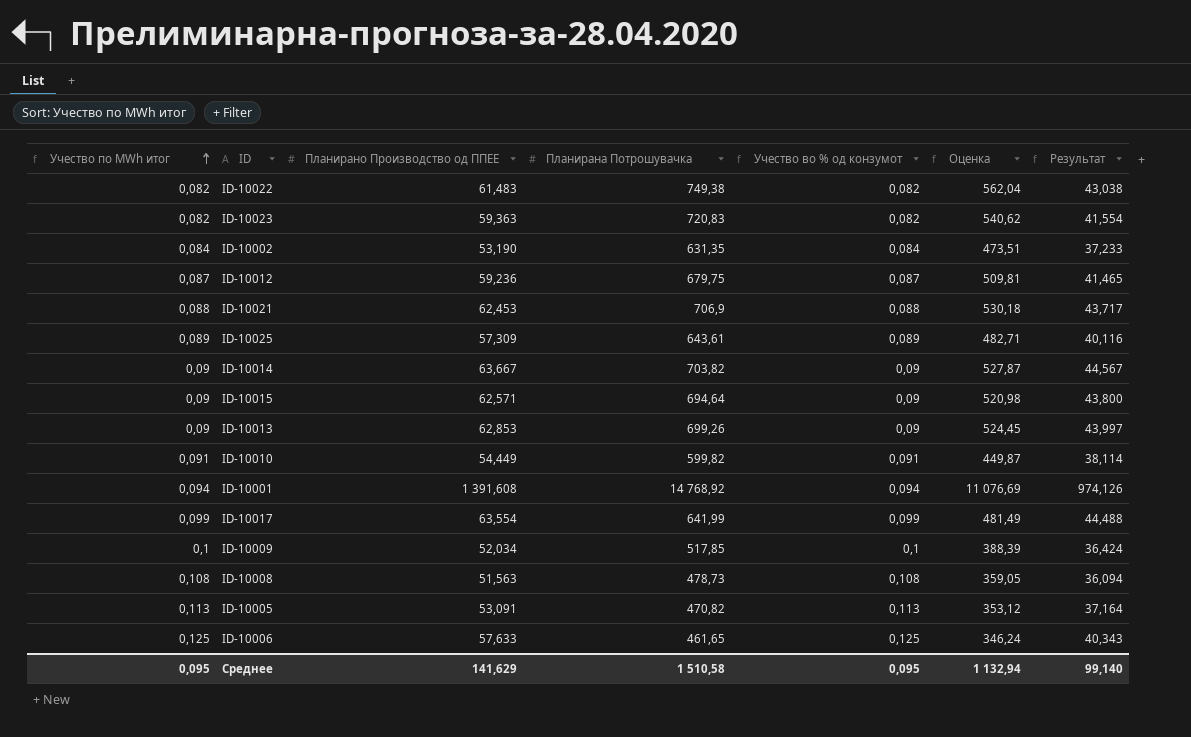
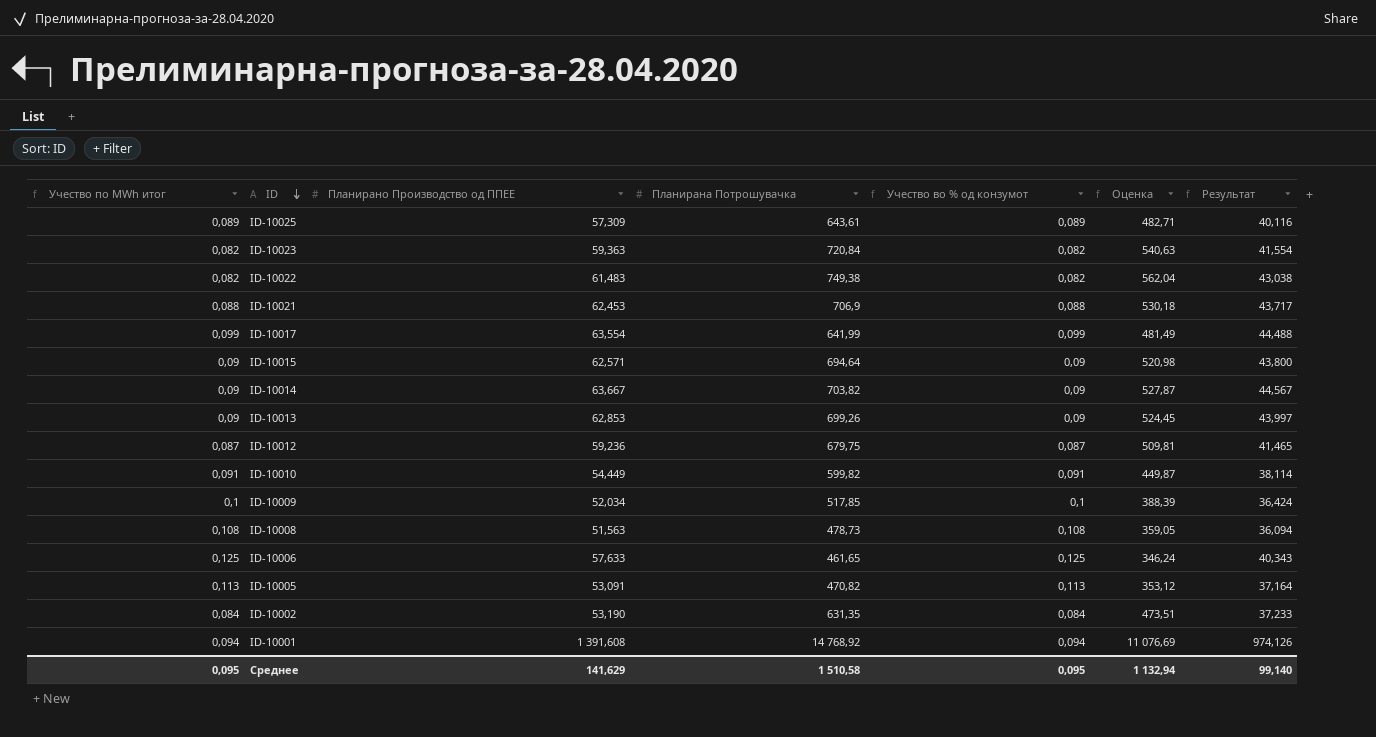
row order: Учество по MWh итог ascending -> ID descending
ID-10023 | Планирана Потрошувачка: 720,83 -> 720,84
ID-10023 | Оценка: 540,62 -> 540,63

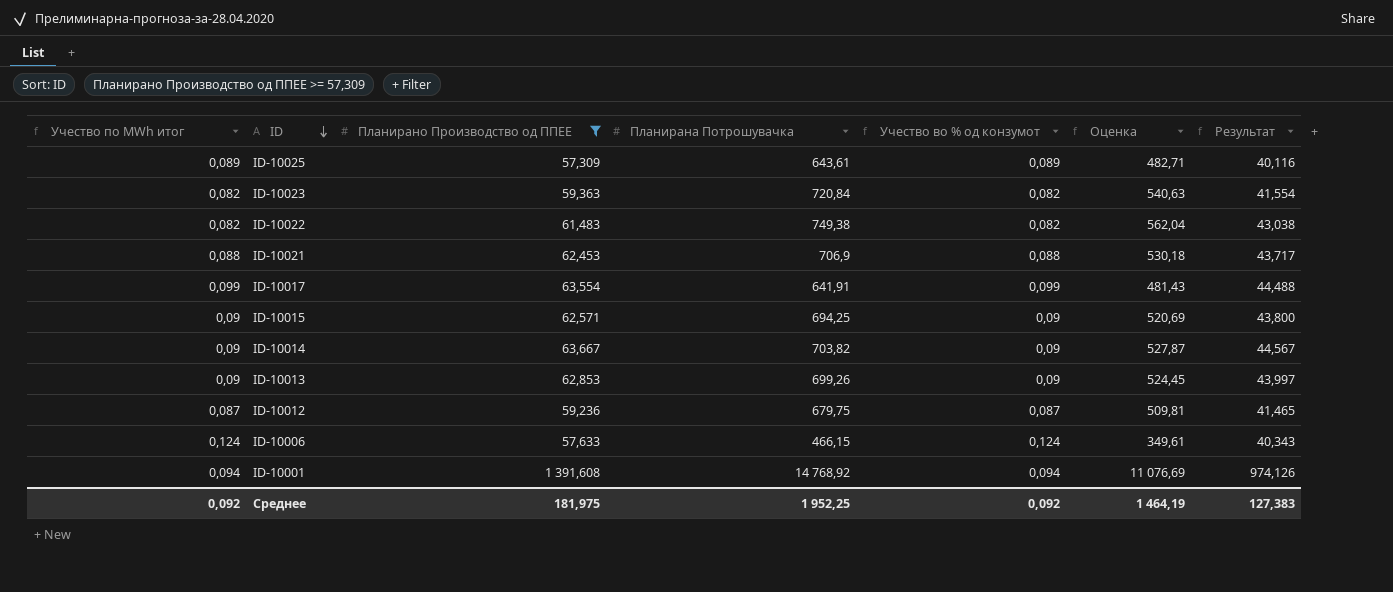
filter: none -> Планирано Производство од ППЕЕ >= 57,309
ID-10017 | Планирана Потрошувачка: 641,99 -> 641,91
ID-10017 | Оценка: 481,49 -> 481,43
ID-10015 | Планирана Потрошувачка: 694,64 -> 694,25
ID-10015 | Оценка: 520,98 -> 520,69
ID-10006 | Учество по MWh итог: 0,125 -> 0,124
ID-10006 | Планирана Потрошувачка: 461,65 -> 466,15
ID-10006 | Учество во % од конзумот: 0,125 -> 0,124
ID-10006 | Оценка: 346,24 -> 349,61
Среднее | Учество по MWh итог: 0,095 -> 0,092
Среднее | Планирано Производство од ППЕЕ: 141,629 -> 181,975
Среднее | Планирана Потрошувачка: 1 510,58 -> 1 952,25
Среднее | Учество во % од конзумот: 0,095 -> 0,092
Среднее | Оценка: 1 132,94 -> 1 464,19
Среднее | Результат: 99,140 -> 127,383

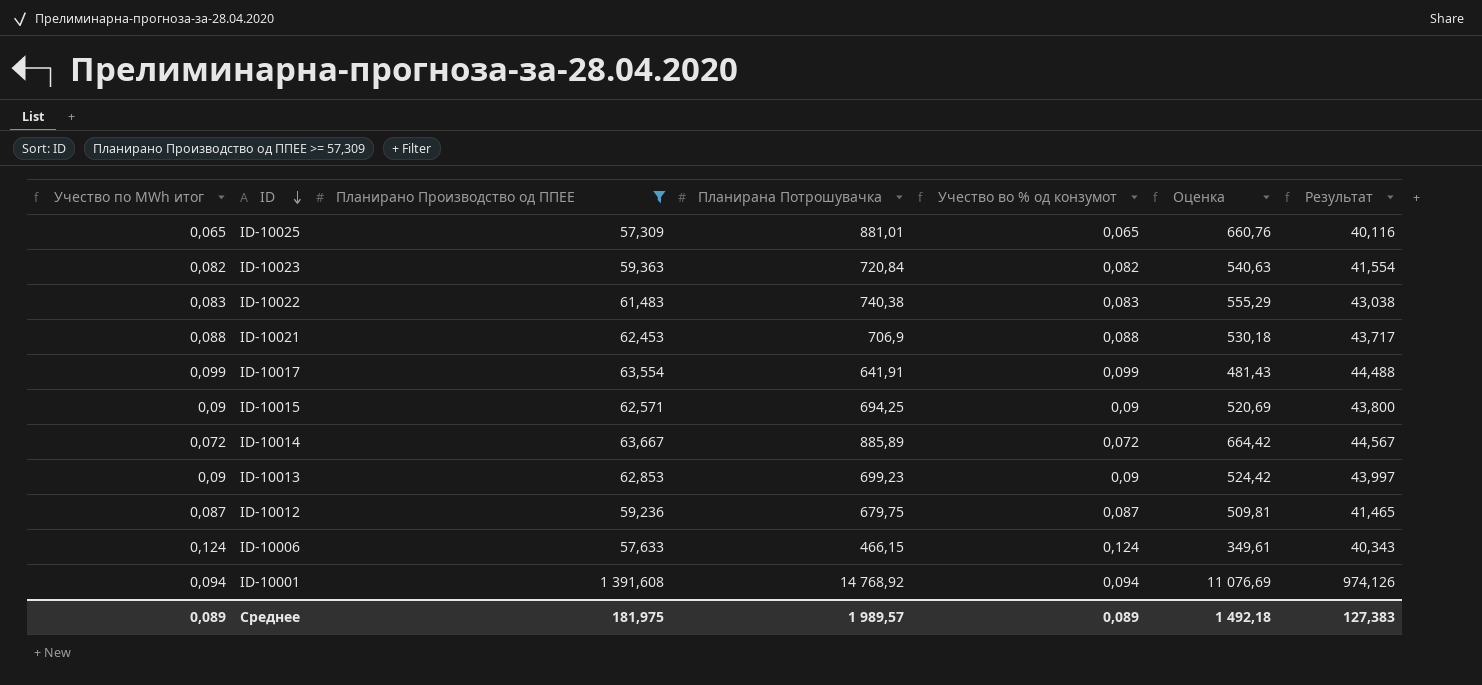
ID-10025 | Учество по MWh итог: 0,089 -> 0,065
ID-10025 | Планирана Потрошувачка: 643,61 -> 881,01
ID-10025 | Учество во % од конзумот: 0,089 -> 0,065
ID-10025 | Оценка: 482,71 -> 660,76
ID-10022 | Учество по MWh итог: 0,082 -> 0,083
ID-10022 | Планирана Потрошувачка: 749,38 -> 740,38
ID-10022 | Учество во % од конзумот: 0,082 -> 0,083
ID-10022 | Оценка: 562,04 -> 555,29
ID-10014 | Учество по MWh итог: 0,09 -> 0,072
ID-10014 | Планирана Потрошувачка: 703,82 -> 885,89
ID-10014 | Учество во % од конзумот: 0,09 -> 0,072
ID-10014 | Оценка: 527,87 -> 664,42
ID-10013 | Планирана Потрошувачка: 699,26 -> 699,23
ID-10013 | Оценка: 524,45 -> 524,42
Среднее | Учество по MWh итог: 0,092 -> 0,089
Среднее | Планирана Потрошувачка: 1 952,25 -> 1 989,57
Среднее | Учество во % од конзумот: 0,092 -> 0,089
Среднее | Оценка: 1 464,19 -> 1 492,18

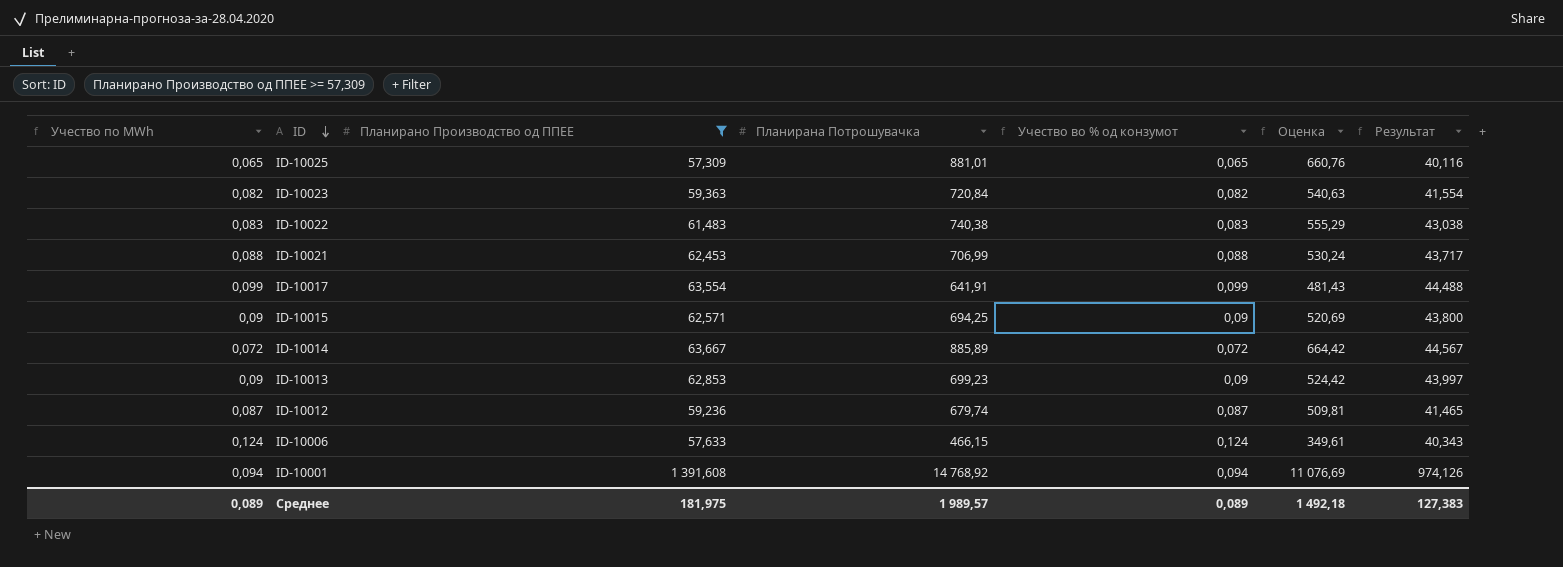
column name: Учество по MWh итог -> Учество по MWh
ID-10021 | Планирана Потрошувачка: 706,9 -> 706,99
ID-10021 | Оценка: 530,18 -> 530,24
ID-10012 | Планирана Потрошувачка: 679,75 -> 679,74

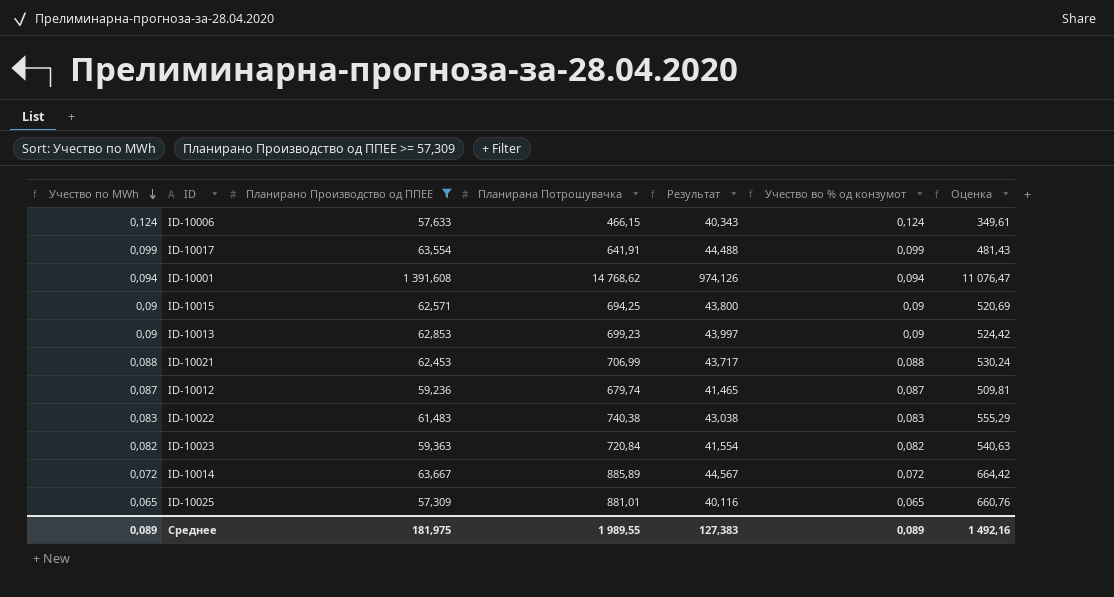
row order: ID descending -> Учество по MWh descending
column Результат | position: 7 -> 5
ID-10001 | Планирана Потрошувачка: 14 768,92 -> 14 768,62
ID-10001 | Оценка: 11 076,69 -> 11 076,47
Среднее | Планирана Потрошувачка: 1 989,57 -> 1 989,55
Среднее | Оценка: 1 492,18 -> 1 492,16

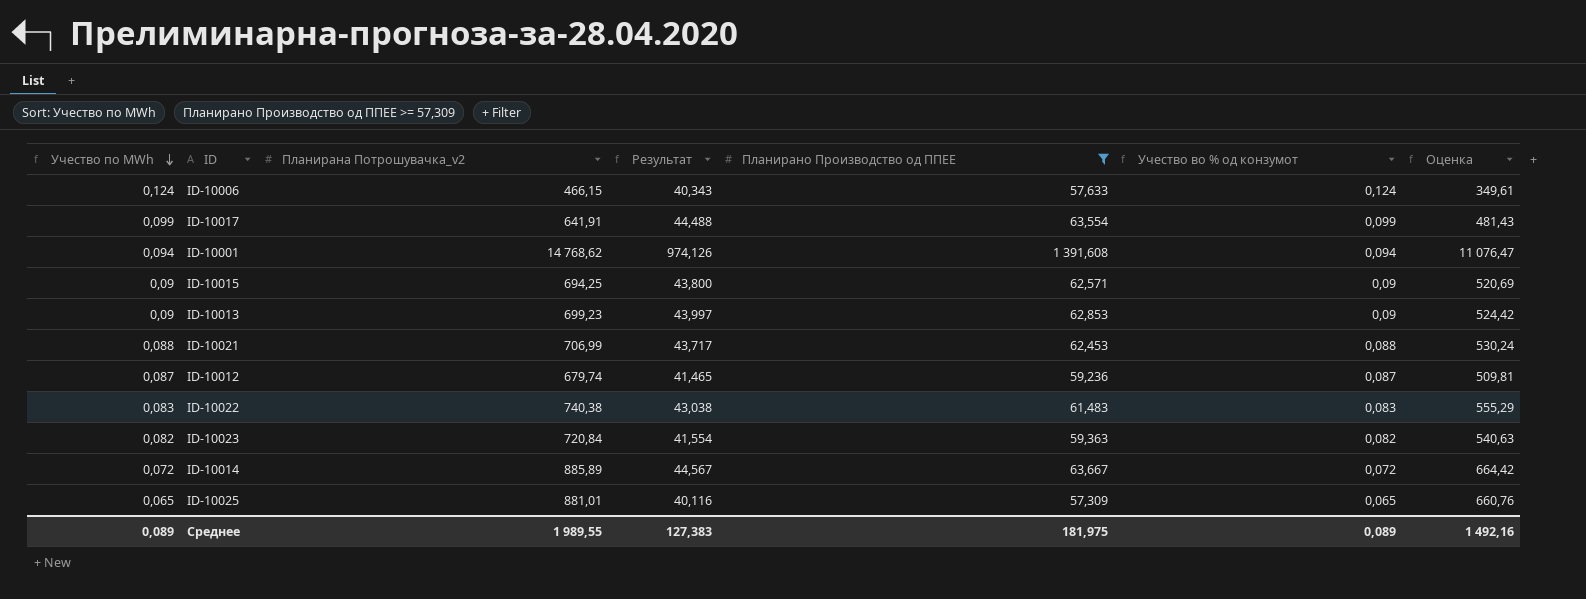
column name: Планирана Потрошувачка -> Планирана Потрошувачка_v2
column Планирано Производство од ППЕЕ | position: 3 -> 5

